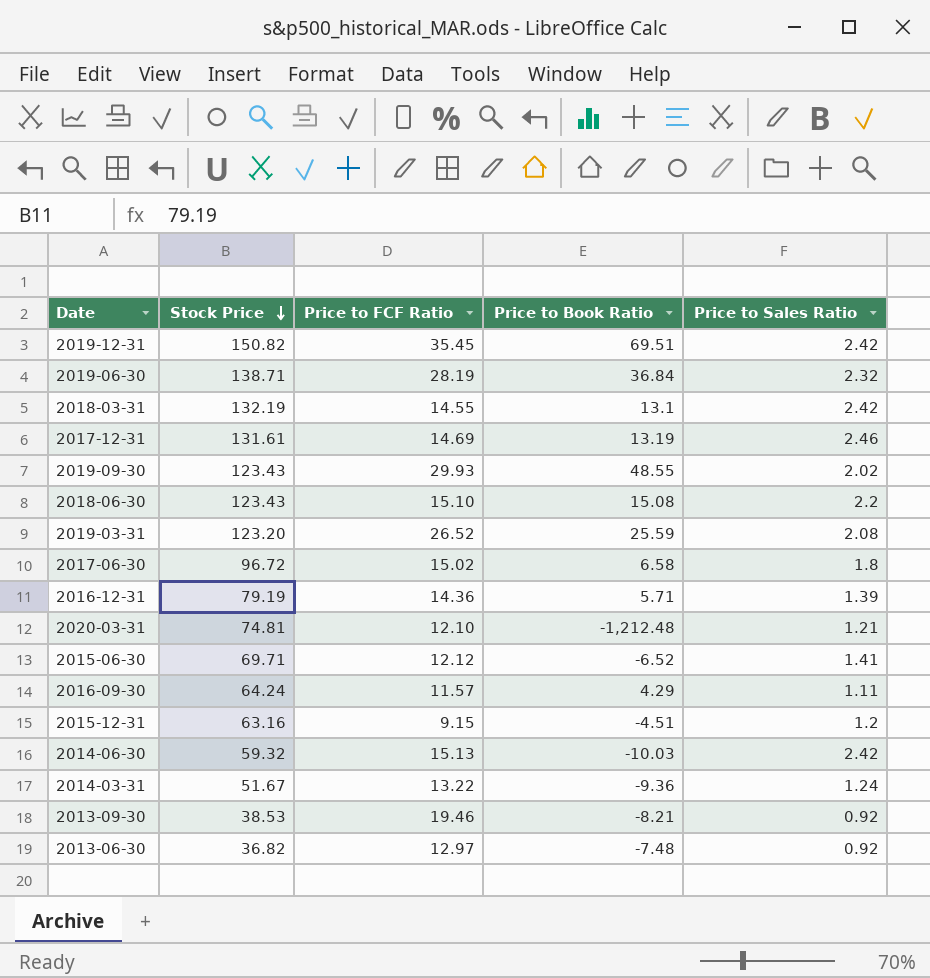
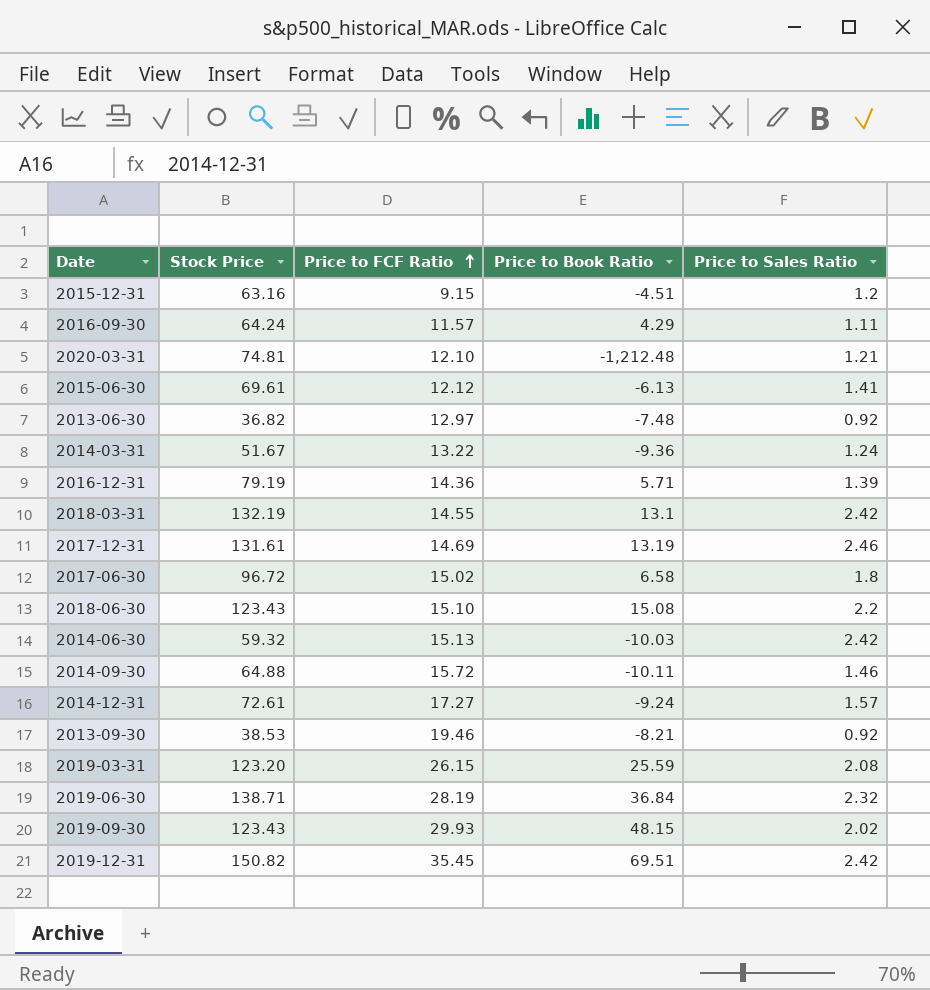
row order: Stock Price descending -> Price to FCF Ratio ascending
2015-06-30 | Stock Price: 69.71 -> 69.61
2015-06-30 | Price to Book Ratio: -6.52 -> -6.13
row 2014-09-30: none -> 64.88 | 15.72 | -10.11 | 1.46
row 2014-12-31: none -> 72.61 | 17.27 | -9.24 | 1.57
2019-03-31 | Price to FCF Ratio: 26.52 -> 26.15
2019-09-30 | Price to Book Ratio: 48.55 -> 48.15

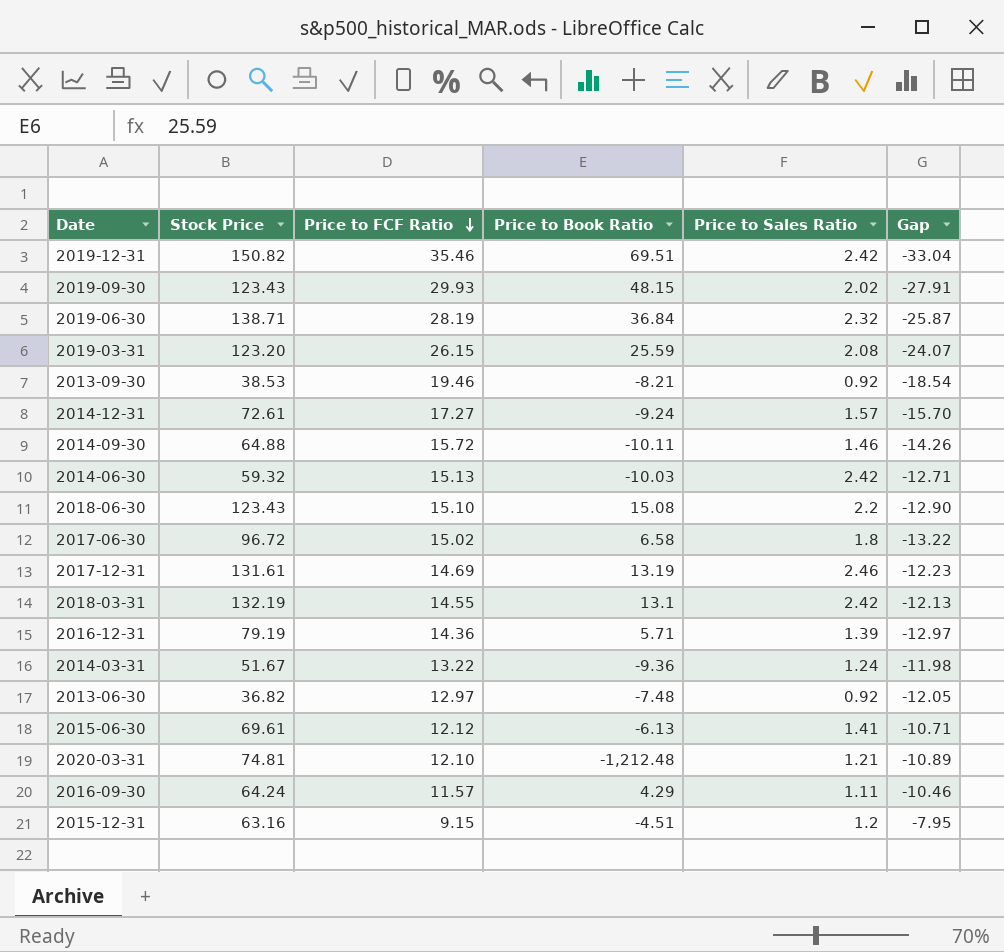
row order: Price to FCF Ratio ascending -> Price to FCF Ratio descending
column Gap | formula: none -> [Price to Sales Ratio] - [Price to FCF Ratio]
2019-12-31 | Price to FCF Ratio: 35.45 -> 35.46

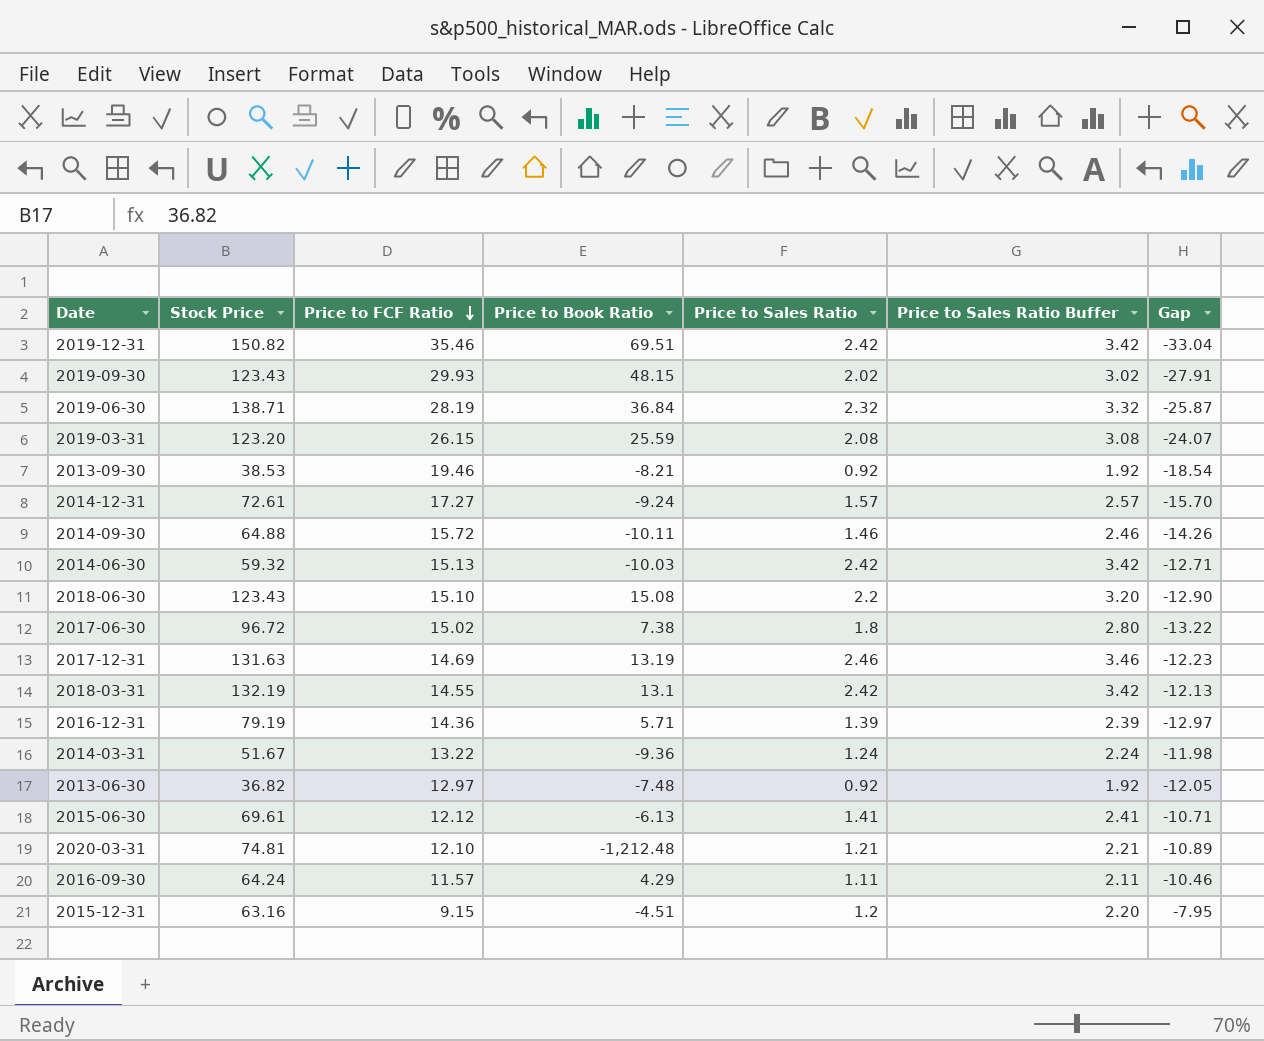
column Price to Sales Ratio Buffer | formula: none -> [Price to Sales Ratio] + 1
2017-06-30 | Price to Book Ratio: 6.58 -> 7.38
2017-12-31 | Stock Price: 131.61 -> 131.63

